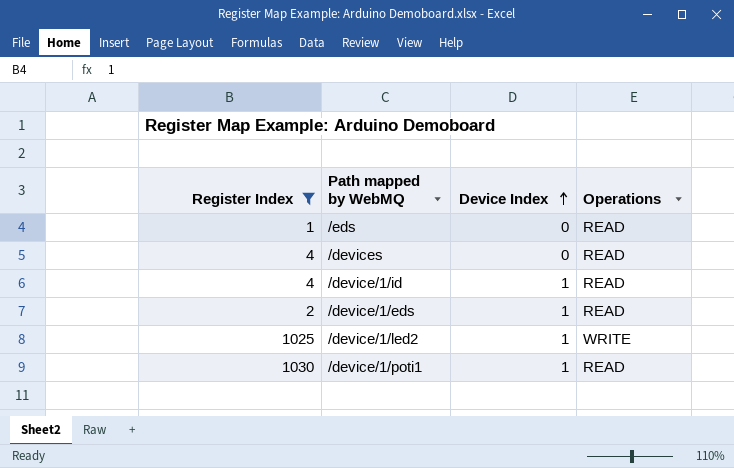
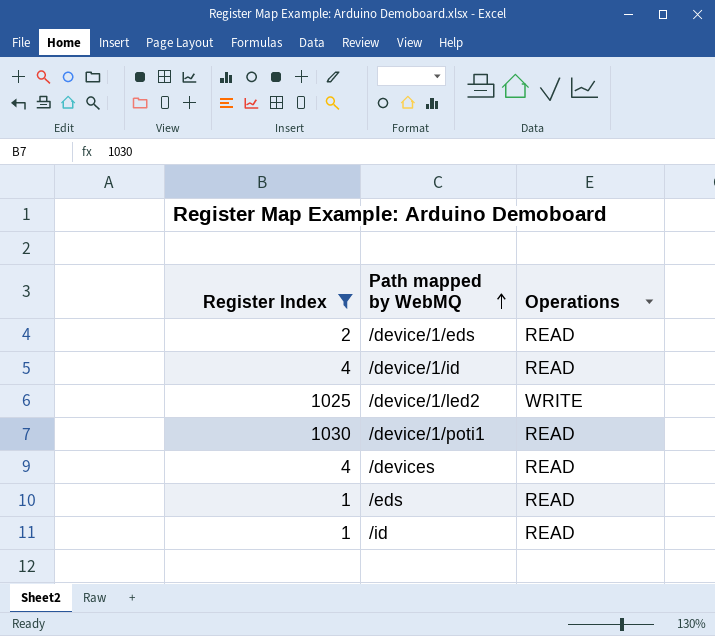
row order: Device Index ascending -> Path mapped by WebMQ ascending
column Device Index | position: 3 -> none
row /id: none -> 1 | READ

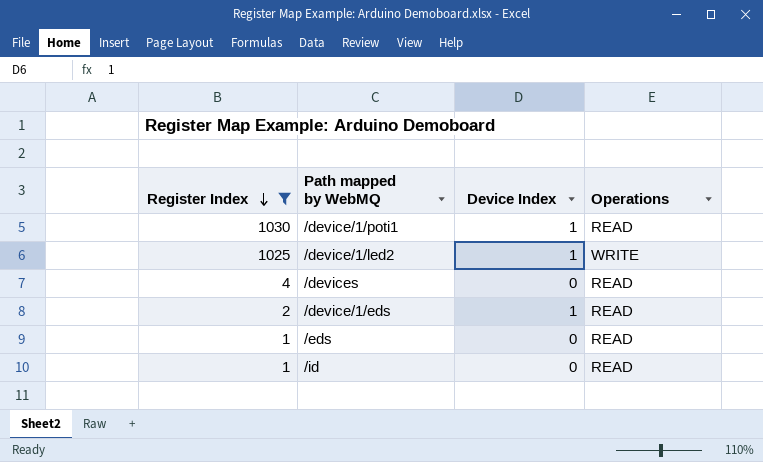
row order: Path mapped by WebMQ ascending -> Register Index descending
column Device Index | position: none -> 3
row /device/1/id: 4 | READ -> none

